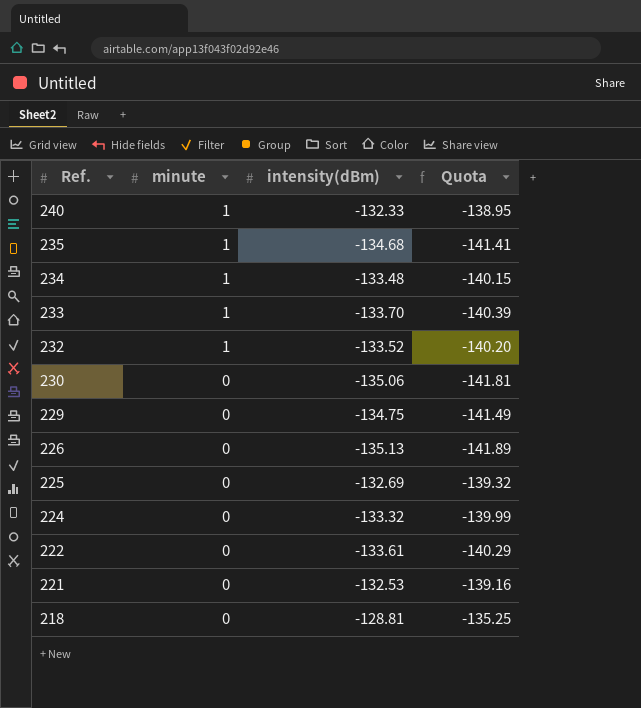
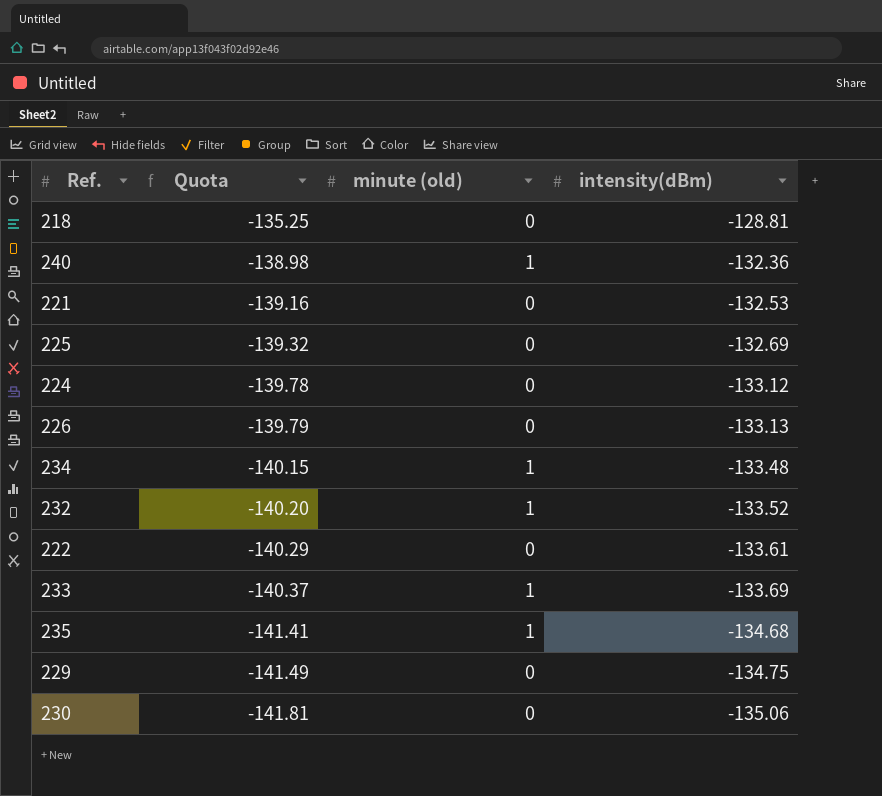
row order: Ref. descending -> Quota descending
column Quota | position: 4 -> 2
column name: minute -> minute (old)
240 | Quota: -138.95 -> -138.98
240 | intensity(dBm): -132.33 -> -132.36
224 | Quota: -139.99 -> -139.78
224 | intensity(dBm): -133.32 -> -133.12
226 | Quota: -141.89 -> -139.79
226 | intensity(dBm): -135.13 -> -133.13
233 | Quota: -140.39 -> -140.37
233 | intensity(dBm): -133.70 -> -133.69

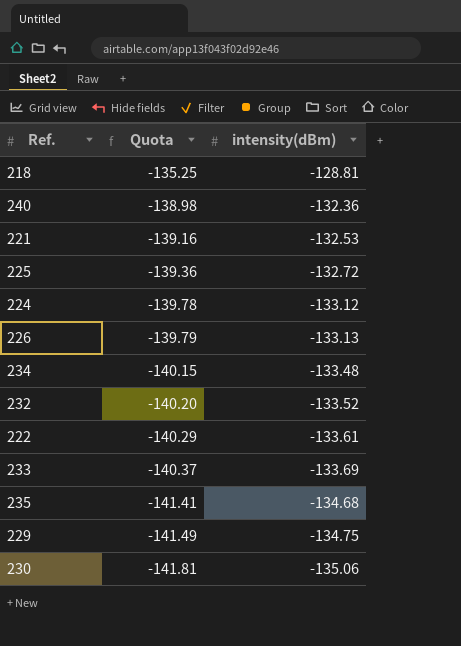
column minute (old) | position: 3 -> none
225 | Quota: -139.32 -> -139.36
225 | intensity(dBm): -132.69 -> -132.72

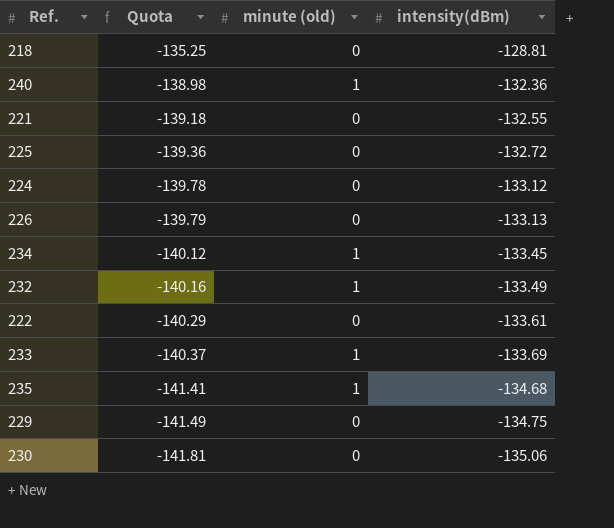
column minute (old) | position: none -> 3
221 | Quota: -139.16 -> -139.18
221 | intensity(dBm): -132.53 -> -132.55
234 | Quota: -140.15 -> -140.12
234 | intensity(dBm): -133.48 -> -133.45
232 | Quota: -140.20 -> -140.16
232 | intensity(dBm): -133.52 -> -133.49

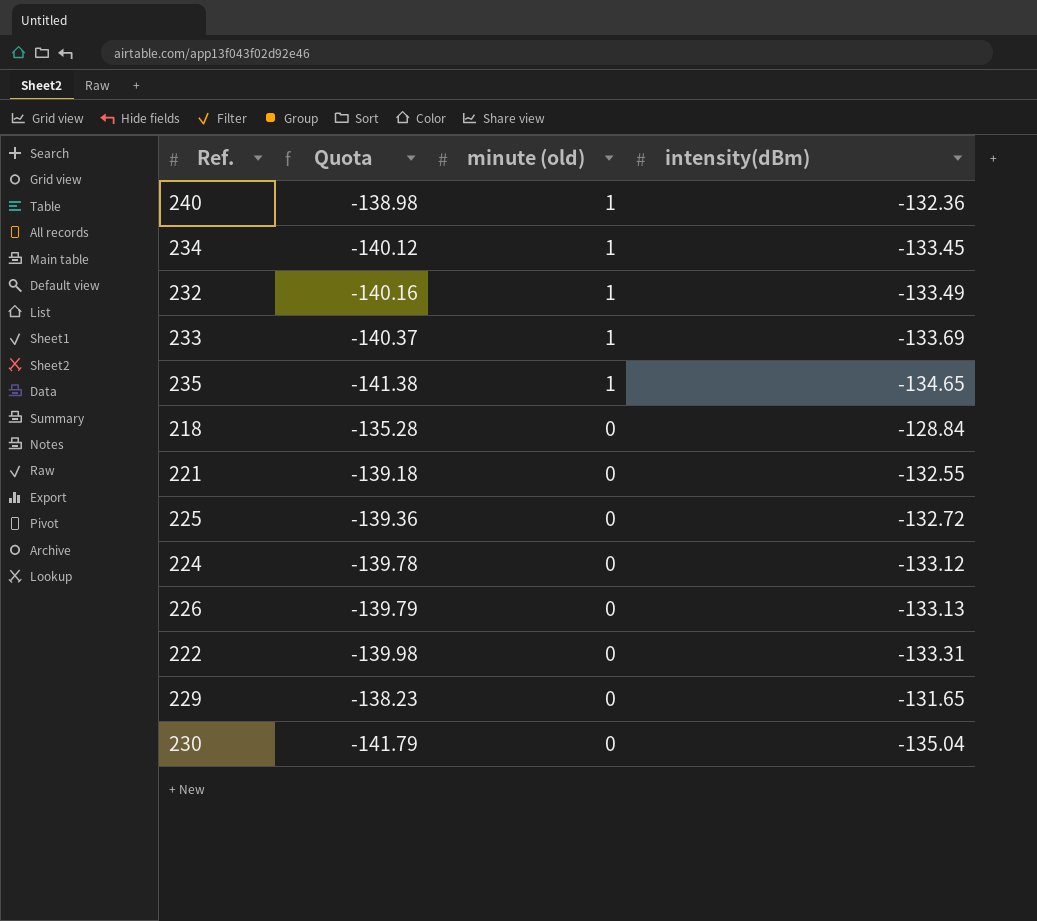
row order: Quota descending -> minute (old) descending
235 | Quota: -141.41 -> -141.38
235 | intensity(dBm): -134.68 -> -134.65
218 | Quota: -135.25 -> -135.28
218 | intensity(dBm): -128.81 -> -128.84
222 | Quota: -140.29 -> -139.98
222 | intensity(dBm): -133.61 -> -133.31
229 | Quota: -141.49 -> -138.23
229 | intensity(dBm): -134.75 -> -131.65
230 | Quota: -141.81 -> -141.79
230 | intensity(dBm): -135.06 -> -135.04

